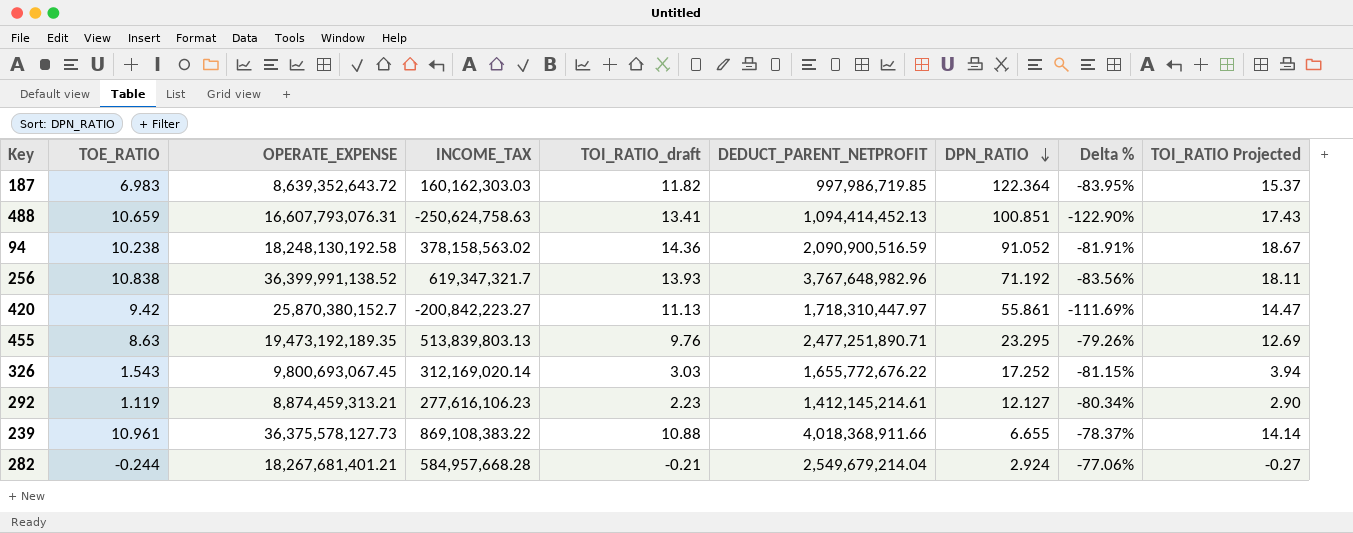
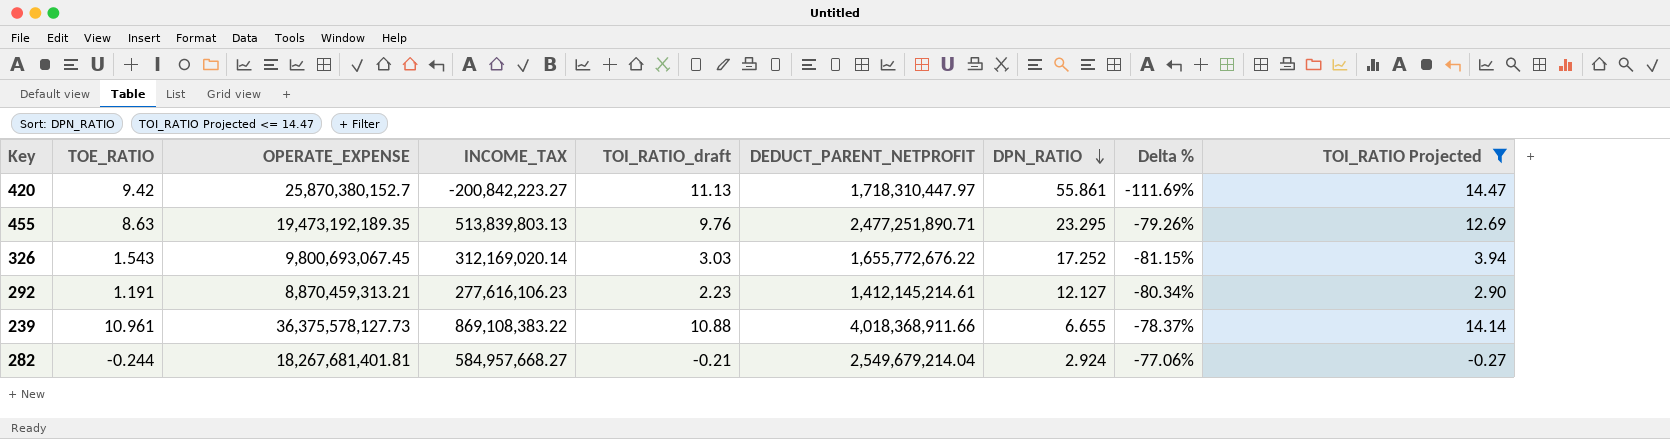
filter: none -> TOI_RATIO Projected <= 14.47
292 | TOE_RATIO: 1.119 -> 1.191
292 | OPERATE_EXPENSE: 8,874,459,313.21 -> 8,870,459,313.21
282 | OPERATE_EXPENSE: 18,267,681,401.21 -> 18,267,681,401.81
282 | INCOME_TAX: 584,957,668.28 -> 584,957,668.27

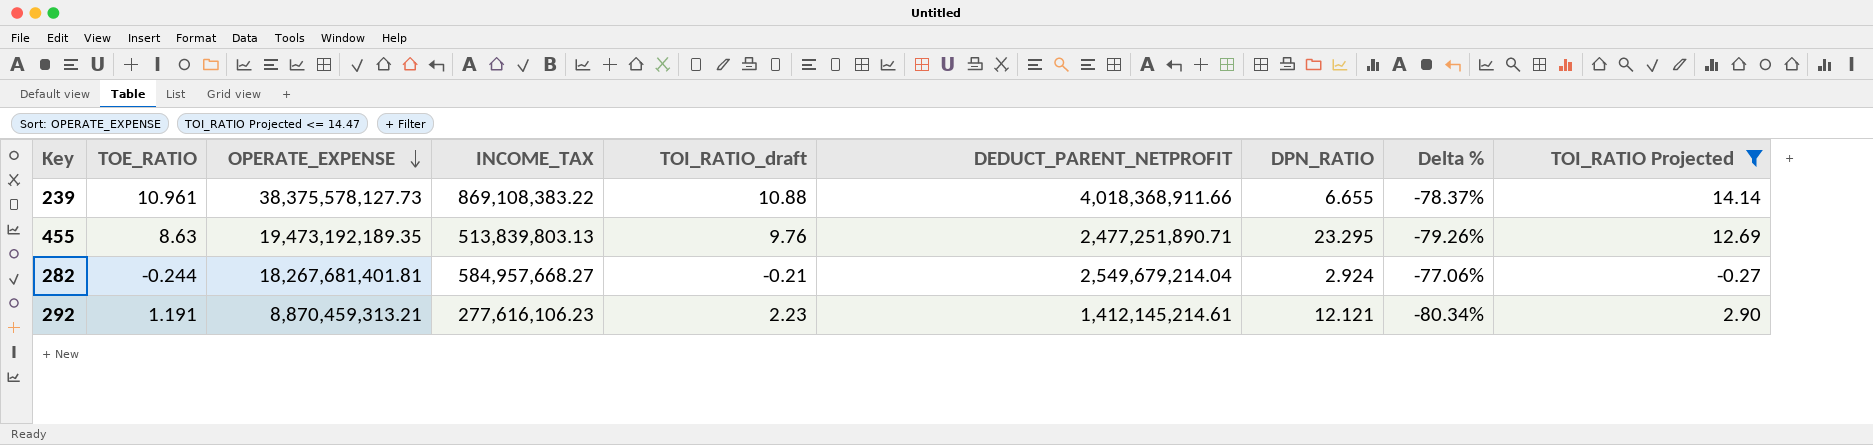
row order: DPN_RATIO descending -> OPERATE_EXPENSE descending
row 420: 9.42 | 25,870,380,152.7 | -200,842,223.27 | 11.13 | 1,718,310,447.97 | 55.861 | -111.69% | 14.47 -> none
row 326: 1.543 | 9,800,693,067.45 | 312,169,020.14 | 3.03 | 1,655,772,676.22 | 17.252 | -81.15% | 3.94 -> none
239 | OPERATE_EXPENSE: 36,375,578,127.73 -> 38,375,578,127.73
292 | DPN_RATIO: 12.127 -> 12.121

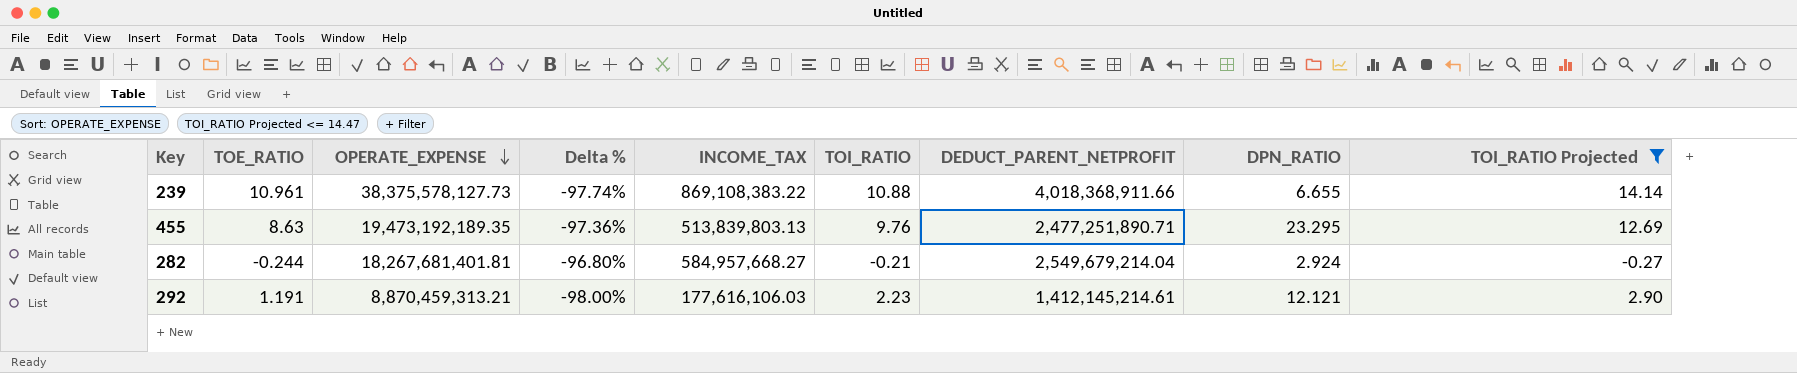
column Delta % | formula: ([INCOME_TAX] - [DEDUCT_PARENT_NETPROFIT]) / [DEDUCT_PARENT_NETPROFIT] -> ([INCOME_TAX] - [OPERATE_EXPENSE]) / [OPERATE_EXPENSE]
column Delta % | position: 8 -> 4
column name: TOI_RATIO_draft -> TOI_RATIO
292 | INCOME_TAX: 277,616,106.23 -> 177,616,106.03

